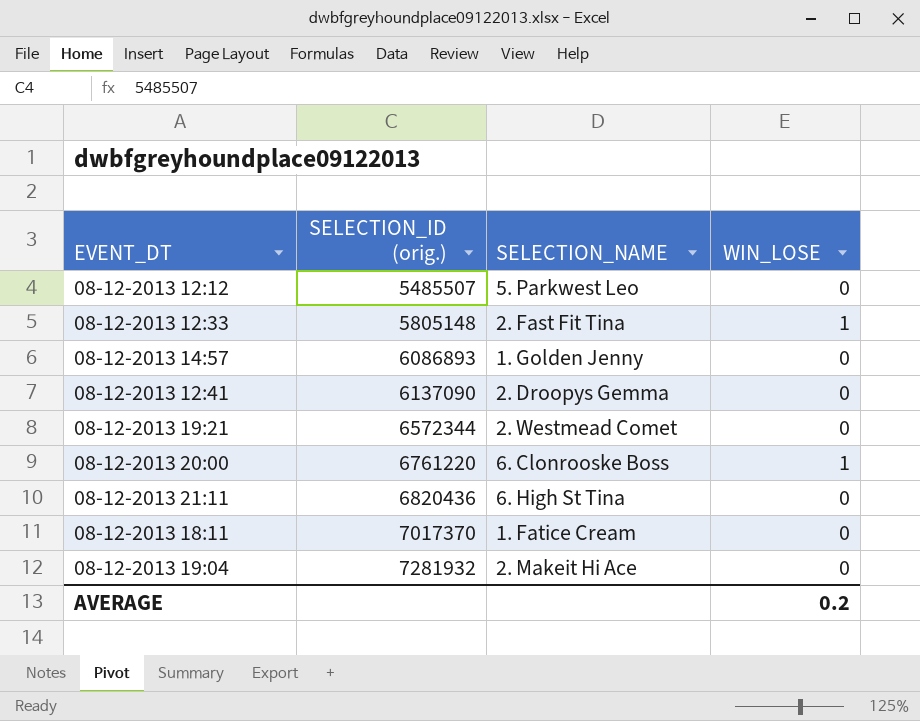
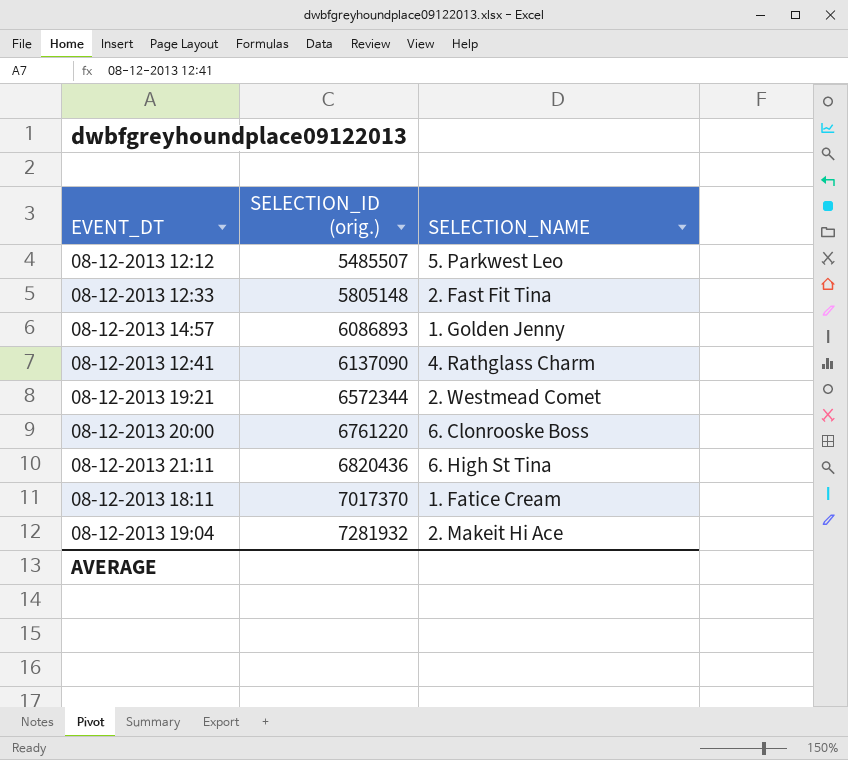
column WIN_LOSE | position: 4 -> none
08-12-2013 12:41 | SELECTION_NAME: 2. Droopys Gemma -> 4. Rathglass Charm

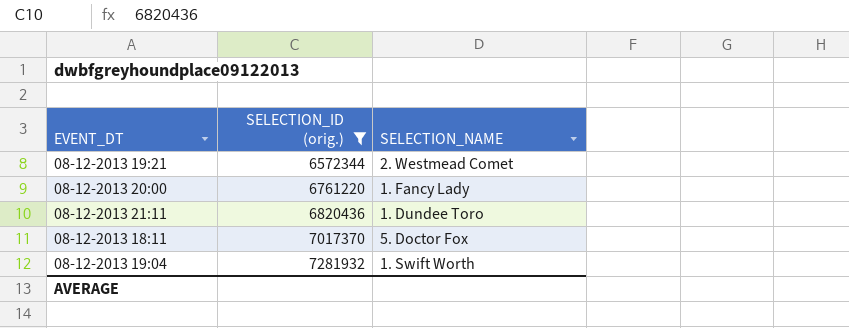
filter: none -> SELECTION_ID (orig.) >= 6572344
08-12-2013 20:00 | SELECTION_NAME: 6. Clonrooske Boss -> 1. Fancy Lady
08-12-2013 21:11 | SELECTION_NAME: 6. High St Tina -> 1. Dundee Toro
08-12-2013 18:11 | SELECTION_NAME: 1. Fatice Cream -> 5. Doctor Fox
08-12-2013 19:04 | SELECTION_NAME: 2. Makeit Hi Ace -> 1. Swift Worth

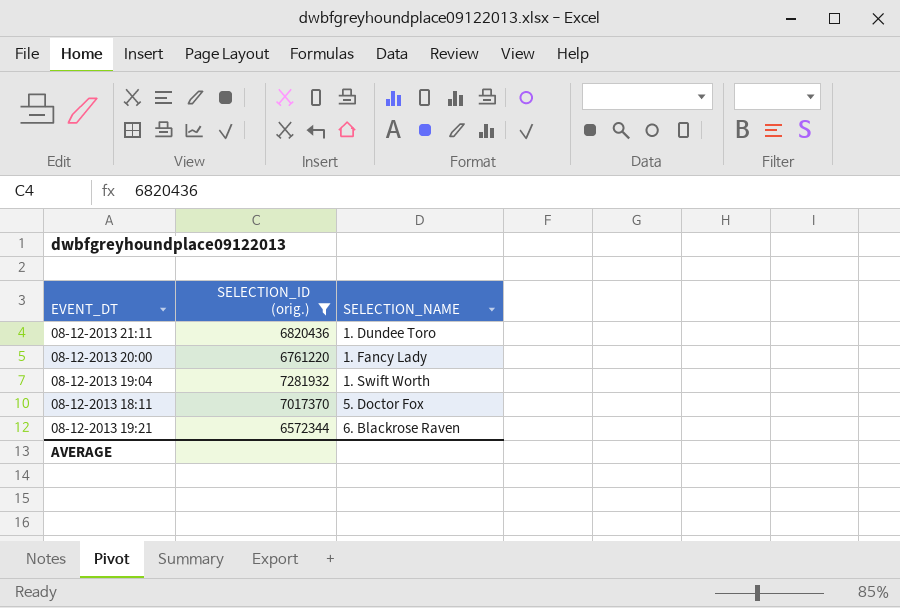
row order: SELECTION_ID (orig.) ascending -> SELECTION_NAME ascending
08-12-2013 19:21 | SELECTION_NAME: 2. Westmead Comet -> 6. Blackrose Raven

